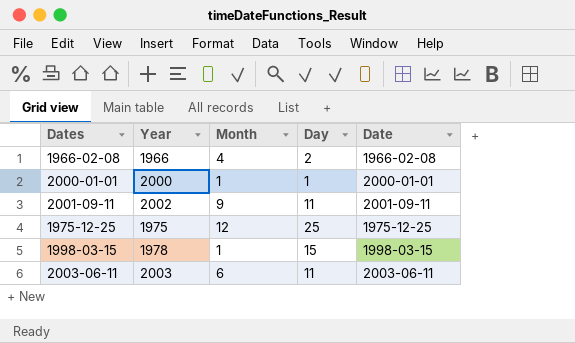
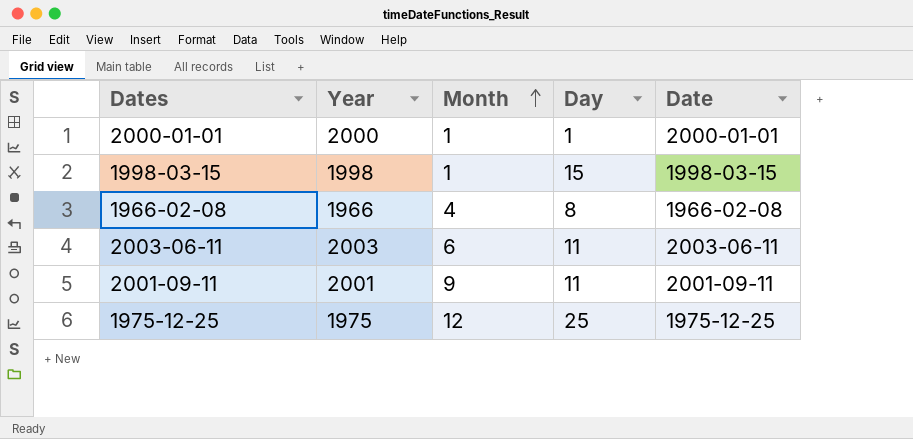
row order: none -> Month ascending
1998-03-15 | Year: 1978 -> 1998
1966-02-08 | Day: 2 -> 8
2001-09-11 | Year: 2002 -> 2001

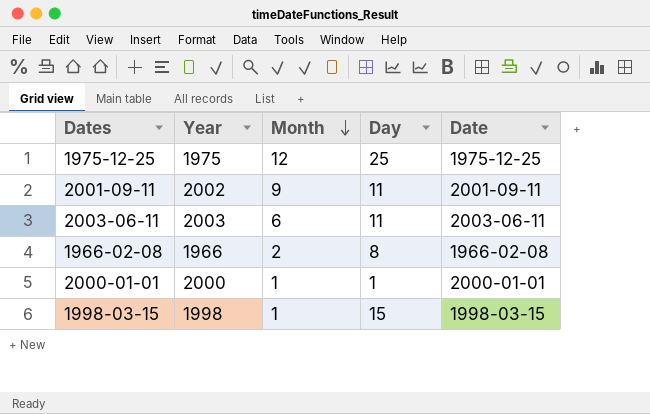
row order: Month ascending -> Month descending
2001-09-11 | Year: 2001 -> 2002
1966-02-08 | Month: 4 -> 2

